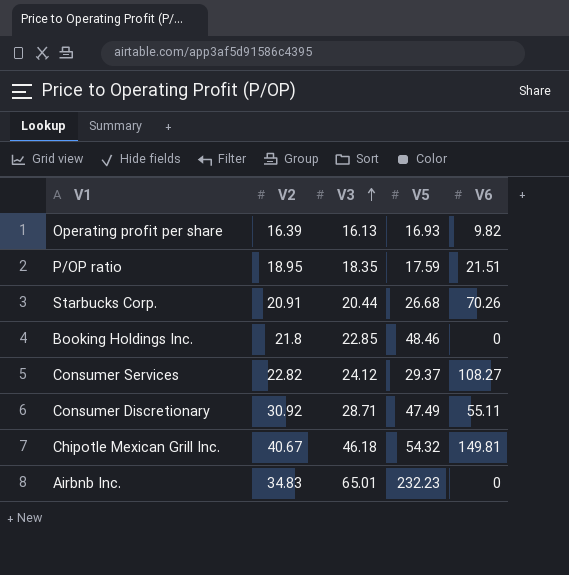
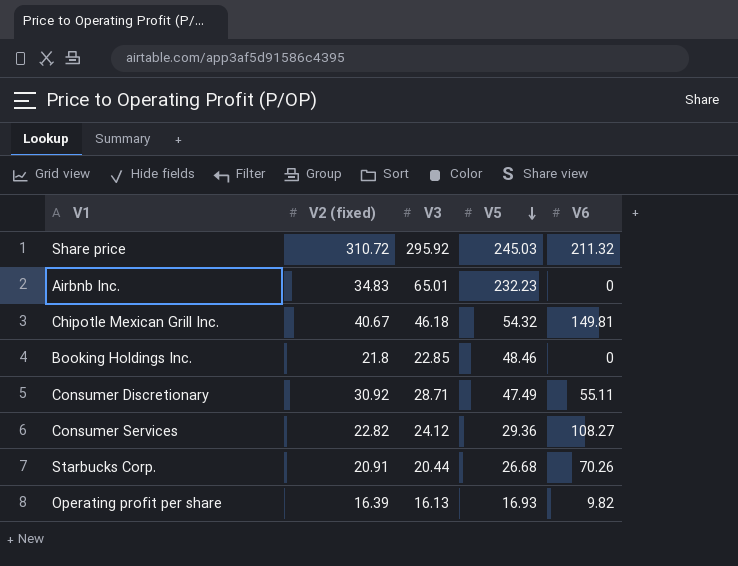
row order: V3 ascending -> V5 descending
column name: V2 -> V2 (fixed)
row P/OP ratio: 18.95 | 18.35 | 17.59 | 21.51 -> none
row Share price: none -> 310.72 | 295.92 | 245.03 | 211.32
Consumer Services | V5: 29.37 -> 29.36

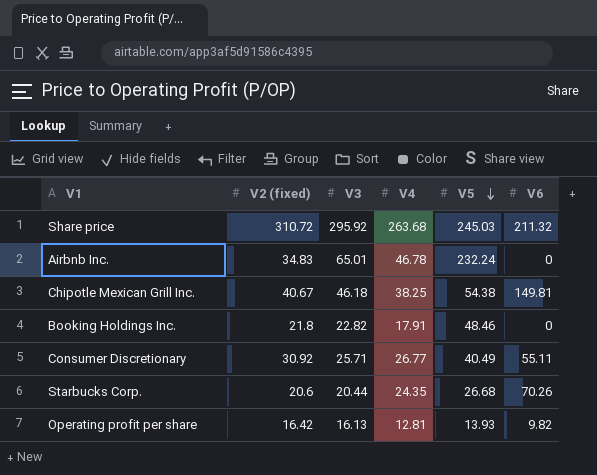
column V4 | position: none -> 4
row Consumer Services: 22.82 | 24.12 | 29.36 | 108.27 -> none
Airbnb Inc. | V5: 232.23 -> 232.24
Chipotle Mexican Grill Inc. | V5: 54.32 -> 54.38
Booking Holdings Inc. | V3: 22.85 -> 22.82
Consumer Discretionary | V3: 28.71 -> 25.71
Consumer Discretionary | V5: 47.49 -> 40.49
Starbucks Corp. | V2 (fixed): 20.91 -> 20.6
Operating profit per share | V2 (fixed): 16.39 -> 16.42
Operating profit per share | V5: 16.93 -> 13.93

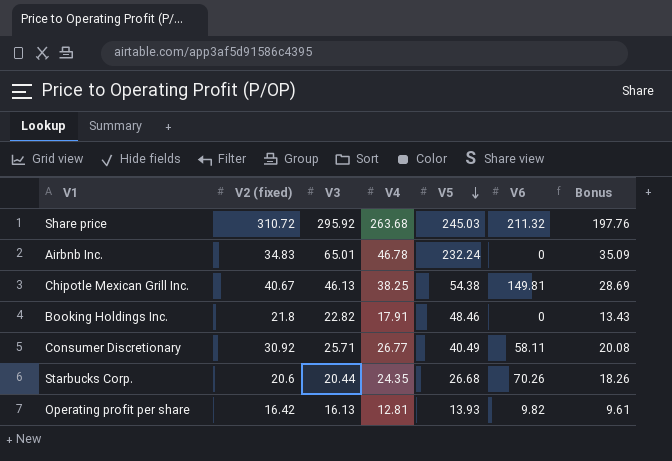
column Bonus | formula: none -> [V4] * 0.75
Chipotle Mexican Grill Inc. | V3: 46.18 -> 46.13
Consumer Discretionary | V6: 55.11 -> 58.11

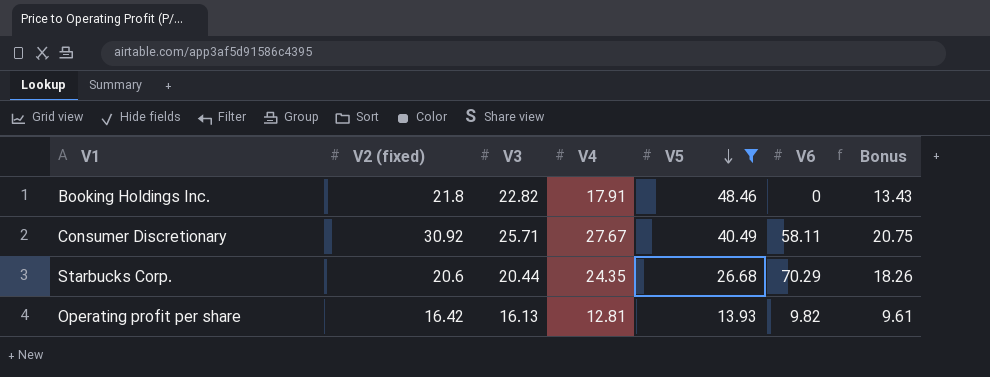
filter: none -> V5 <= 48.46
Consumer Discretionary | V4: 26.77 -> 27.67
Consumer Discretionary | Bonus: 20.08 -> 20.75
Starbucks Corp. | V6: 70.26 -> 70.29

